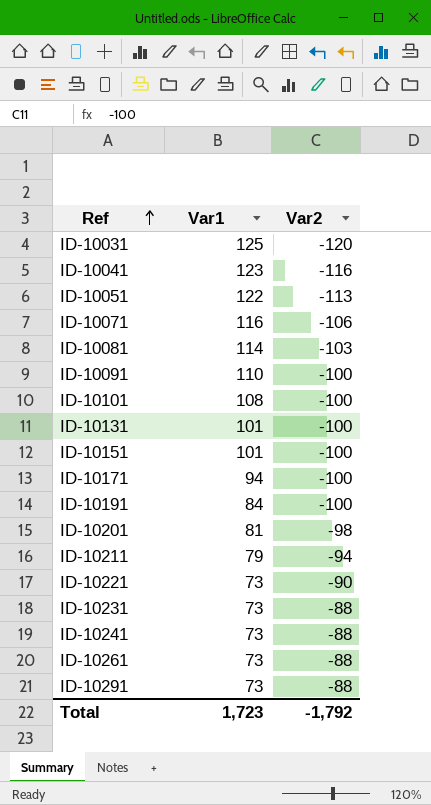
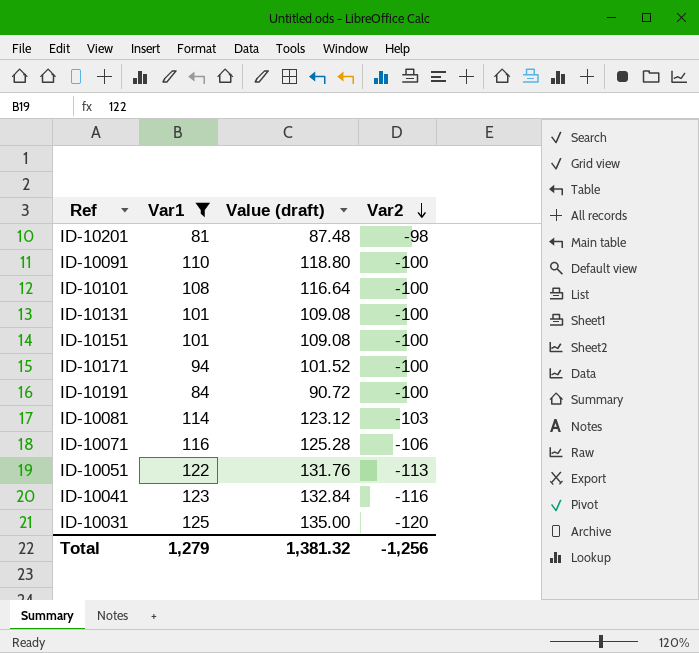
filter: none -> Var1 >= 81
row order: Ref ascending -> Var2 descending
column Value (draft) | formula: none -> [Var1] * 1.08
Total | Var1: 1,723 -> 1,279
Total | Var2: -1,792 -> -1,256

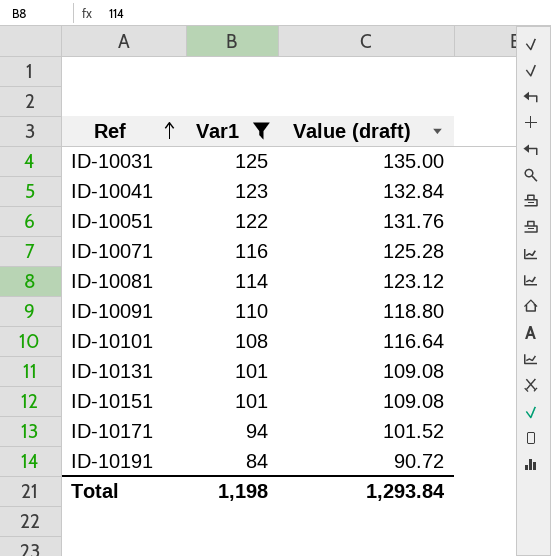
row order: Var2 descending -> Ref ascending
column Var2 | position: 4 -> none
row ID-10201: 81 | 87.48 | -98 -> none
Total | Var1: 1,279 -> 1,198
Total | Value (draft): 1,381.32 -> 1,293.84

